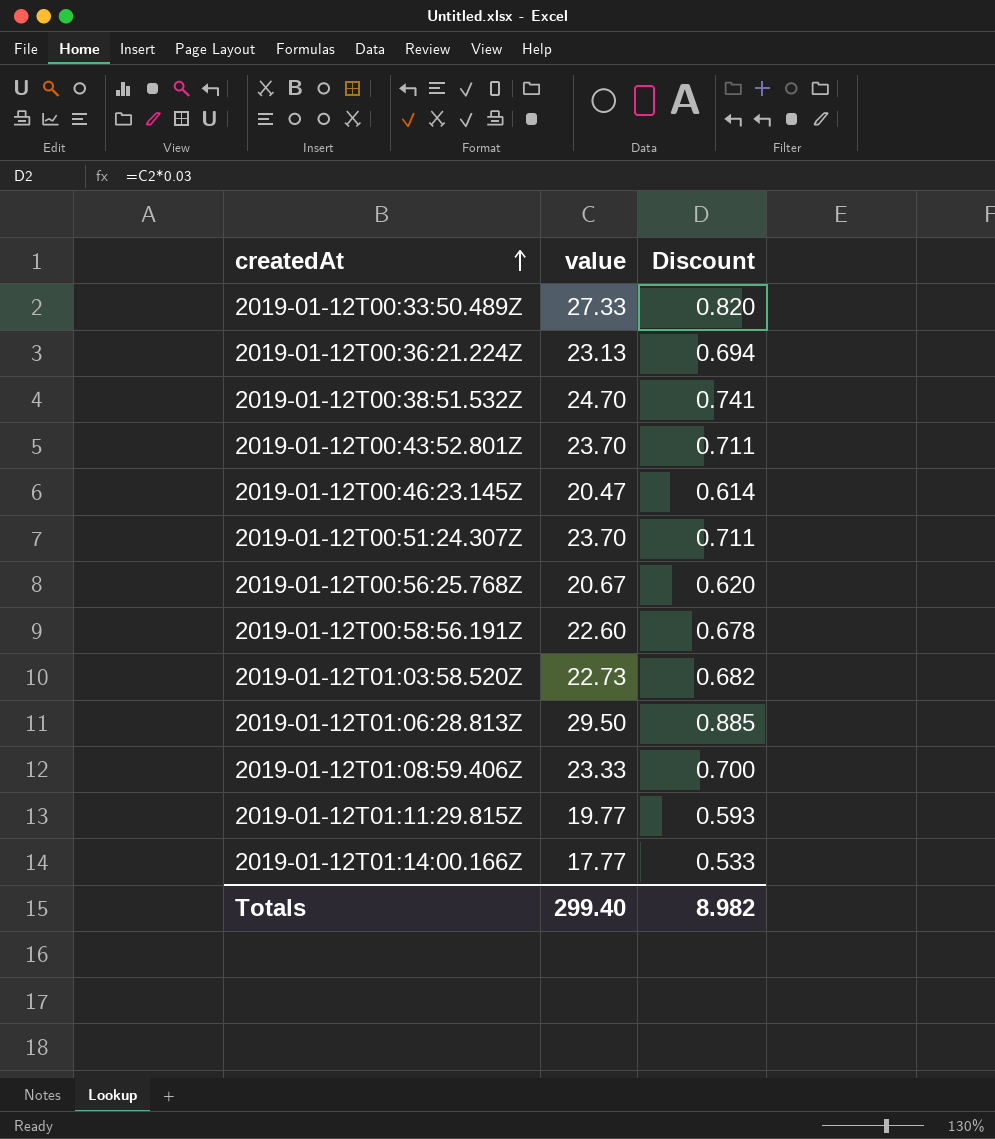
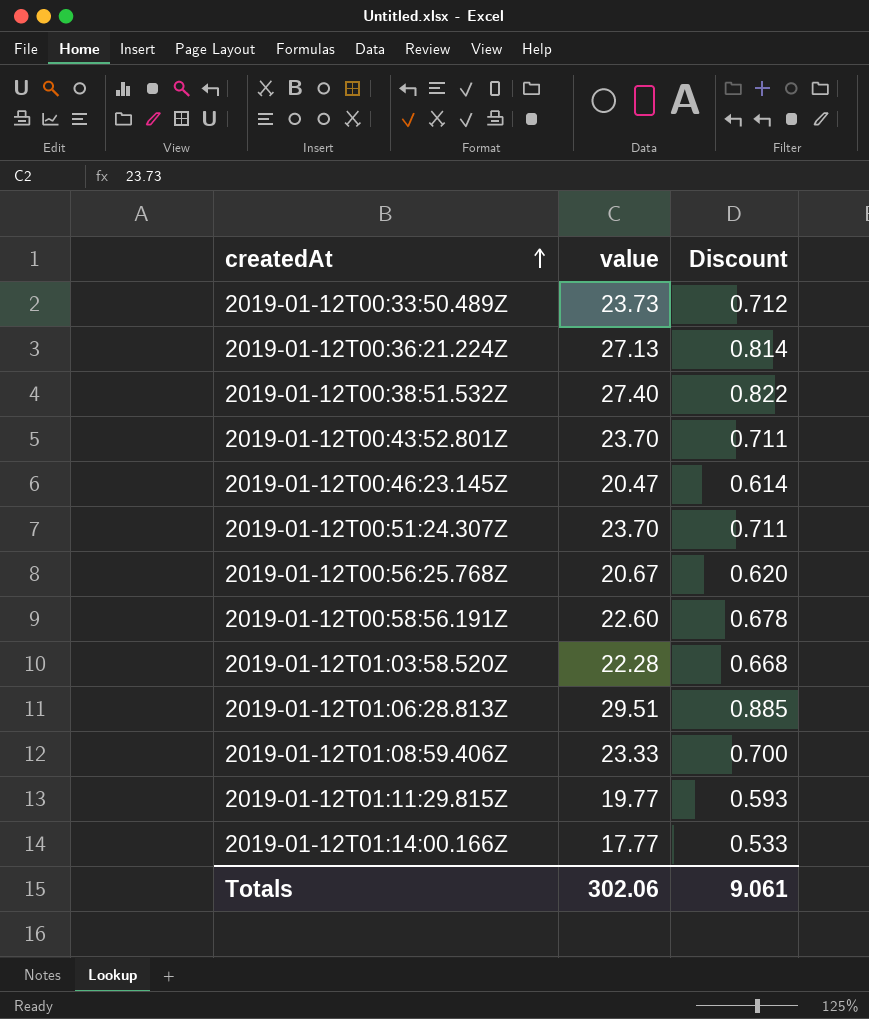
2019-01-12T00:33:50.489Z | value: 27.33 -> 23.73
2019-01-12T00:33:50.489Z | Discount: 0.820 -> 0.712
2019-01-12T00:36:21.224Z | value: 23.13 -> 27.13
2019-01-12T00:36:21.224Z | Discount: 0.694 -> 0.814
2019-01-12T00:38:51.532Z | value: 24.70 -> 27.40
2019-01-12T00:38:51.532Z | Discount: 0.741 -> 0.822
2019-01-12T01:03:58.520Z | value: 22.73 -> 22.28
2019-01-12T01:03:58.520Z | Discount: 0.682 -> 0.668
2019-01-12T01:06:28.813Z | value: 29.50 -> 29.51
Totals | value: 299.40 -> 302.06
Totals | Discount: 8.982 -> 9.061

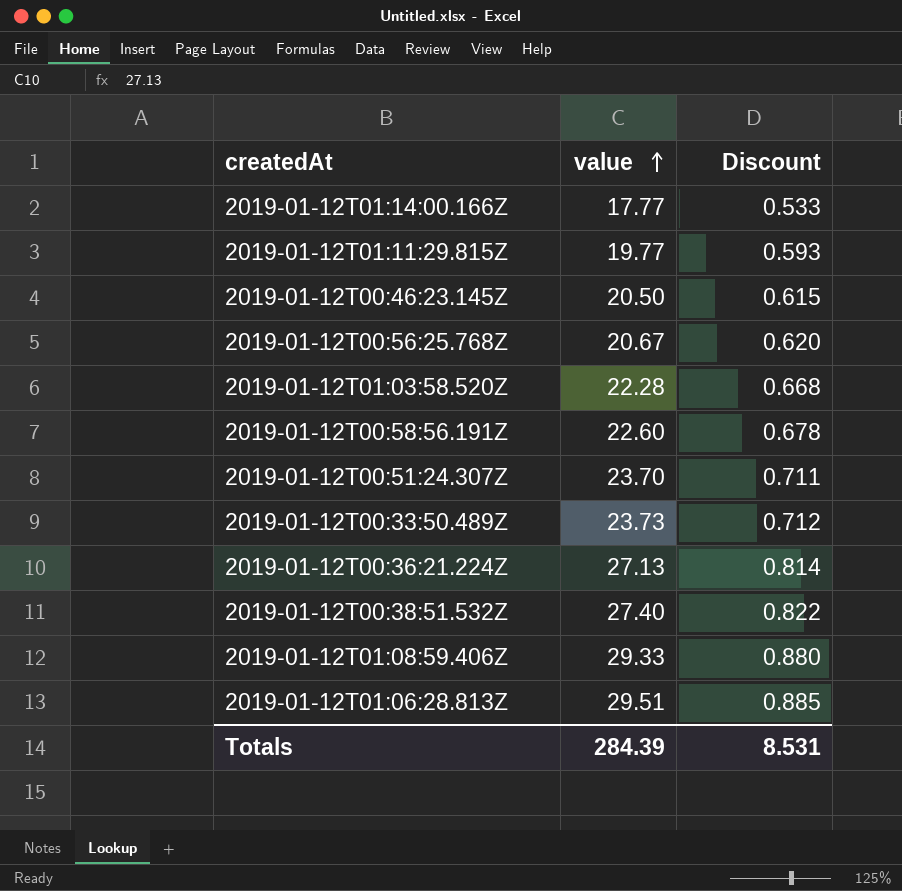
row order: createdAt ascending -> value ascending
row 2019-01-12T00:43:52.801Z: 23.70 | 0.711 -> none
2019-01-12T00:46:23.145Z | value: 20.47 -> 20.50
2019-01-12T00:46:23.145Z | Discount: 0.614 -> 0.615
2019-01-12T01:08:59.406Z | value: 23.33 -> 29.33
2019-01-12T01:08:59.406Z | Discount: 0.700 -> 0.880
Totals | value: 302.06 -> 284.39
Totals | Discount: 9.061 -> 8.531

